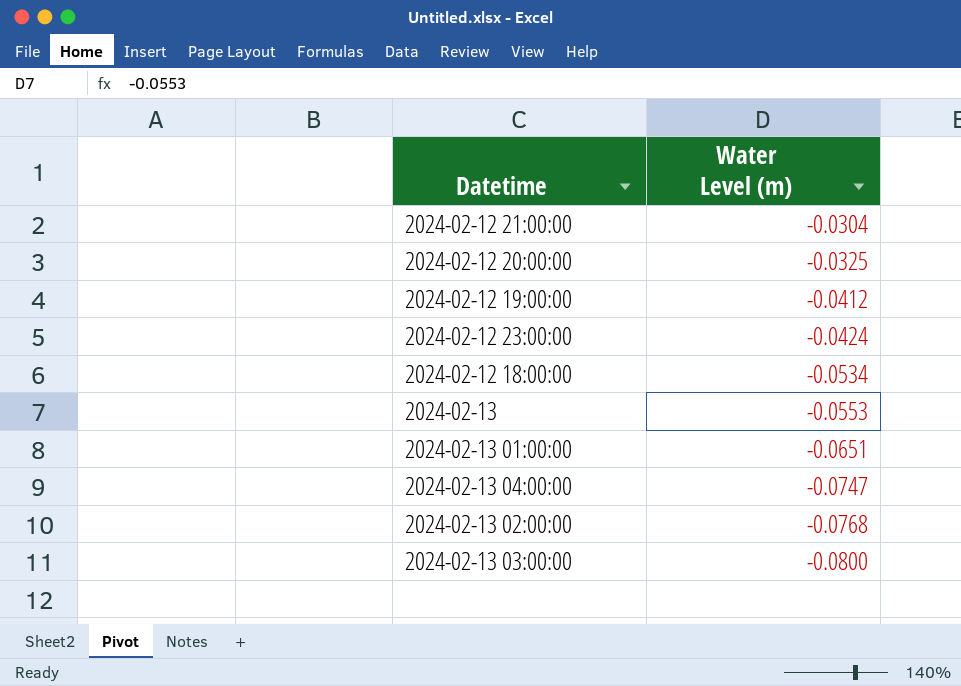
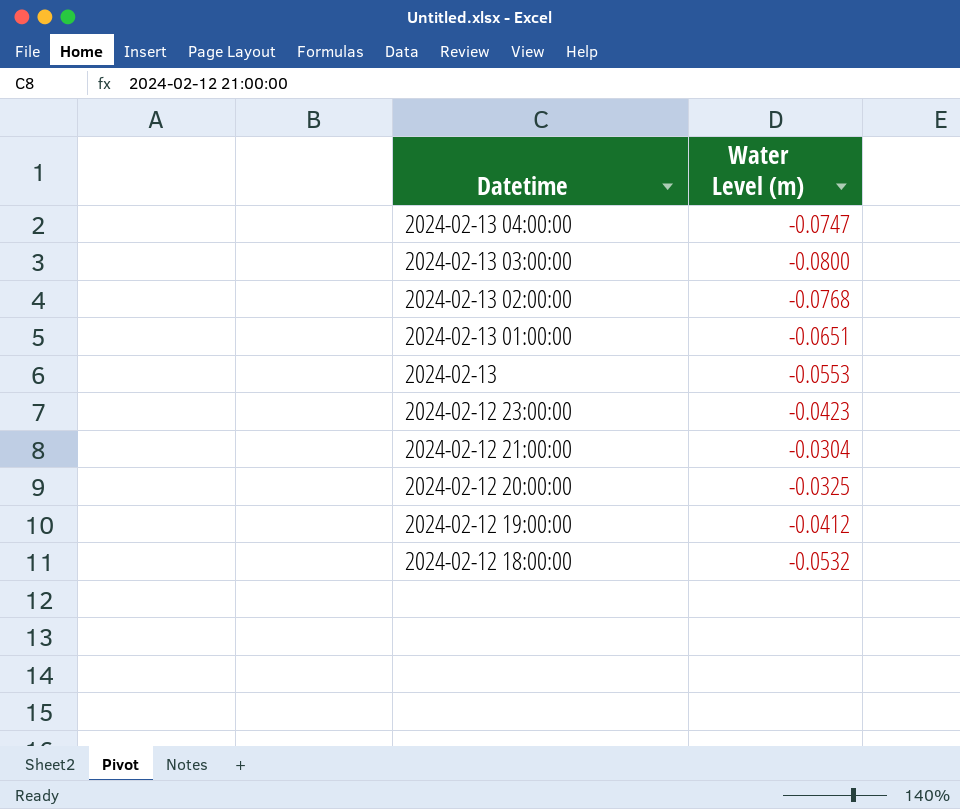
row order: Water Level (m) descending -> Datetime descending
2024-02-12 23:00:00 | Water Level (m): -0.0424 -> -0.0423
2024-02-12 18:00:00 | Water Level (m): -0.0534 -> -0.0532

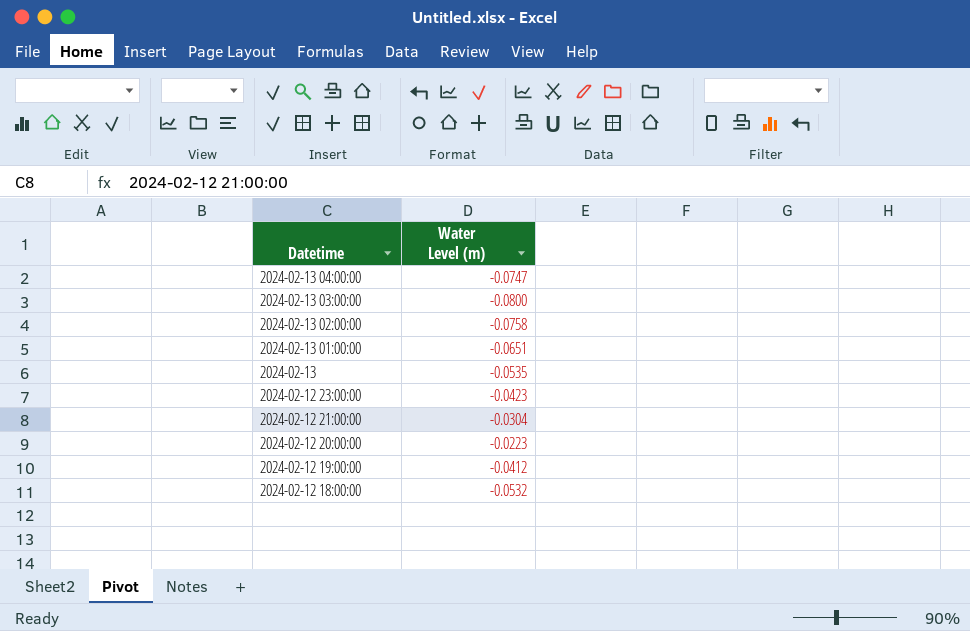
2024-02-13 02:00:00 | Water Level (m): -0.0768 -> -0.0758
2024-02-13 | Water Level (m): -0.0553 -> -0.0535
2024-02-12 20:00:00 | Water Level (m): -0.0325 -> -0.0223

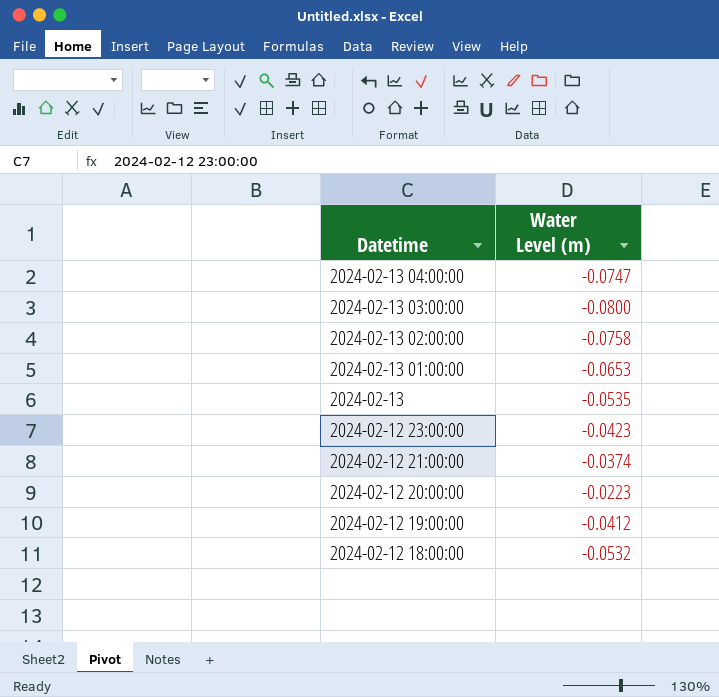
2024-02-13 01:00:00 | Water Level (m): -0.0651 -> -0.0653
2024-02-12 21:00:00 | Water Level (m): -0.0304 -> -0.0374

